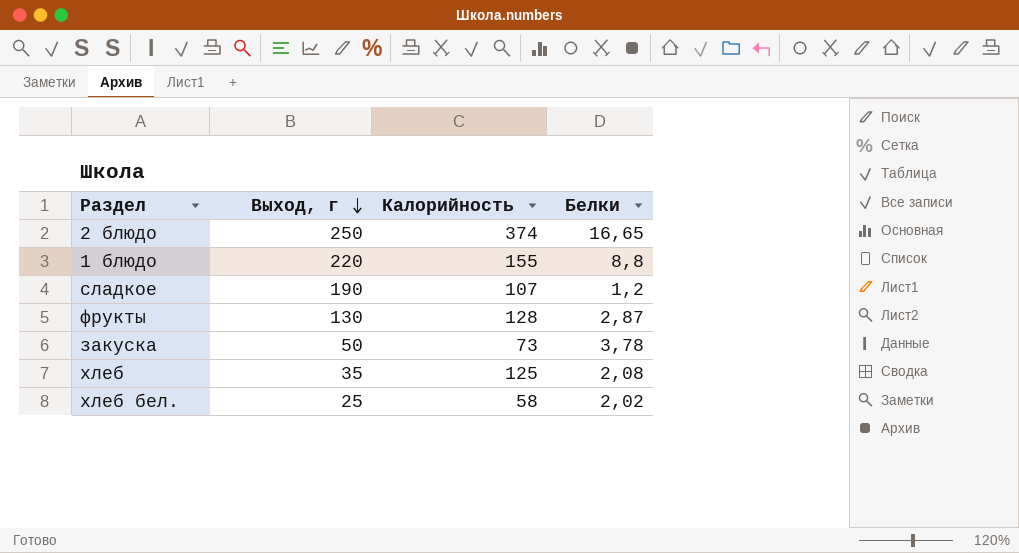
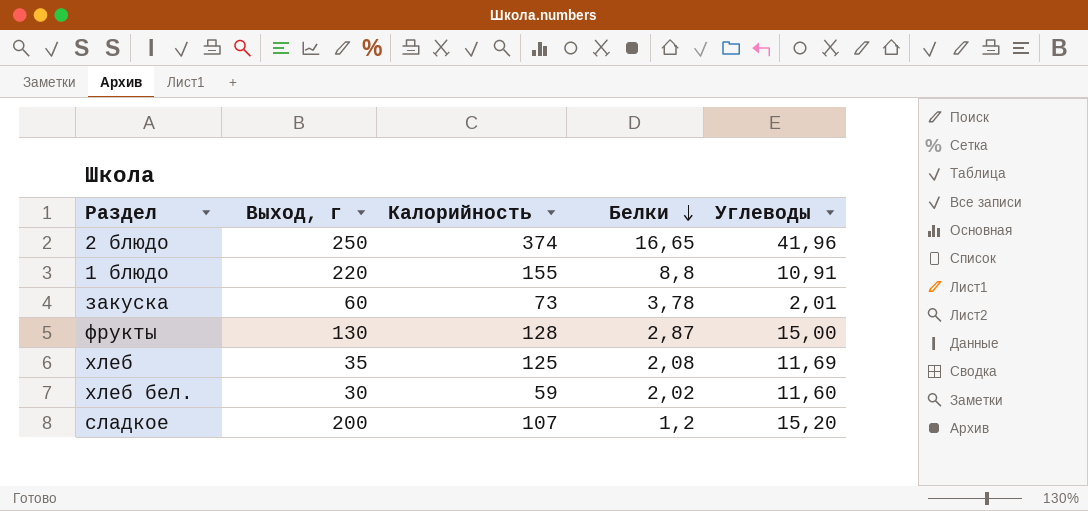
row order: Выход, г descending -> Белки descending
column Углеводы | position: none -> 5
закуска | Выход, г: 50 -> 60
хлеб бел. | Выход, г: 25 -> 30
хлеб бел. | Калорийность: 58 -> 59
сладкое | Выход, г: 190 -> 200

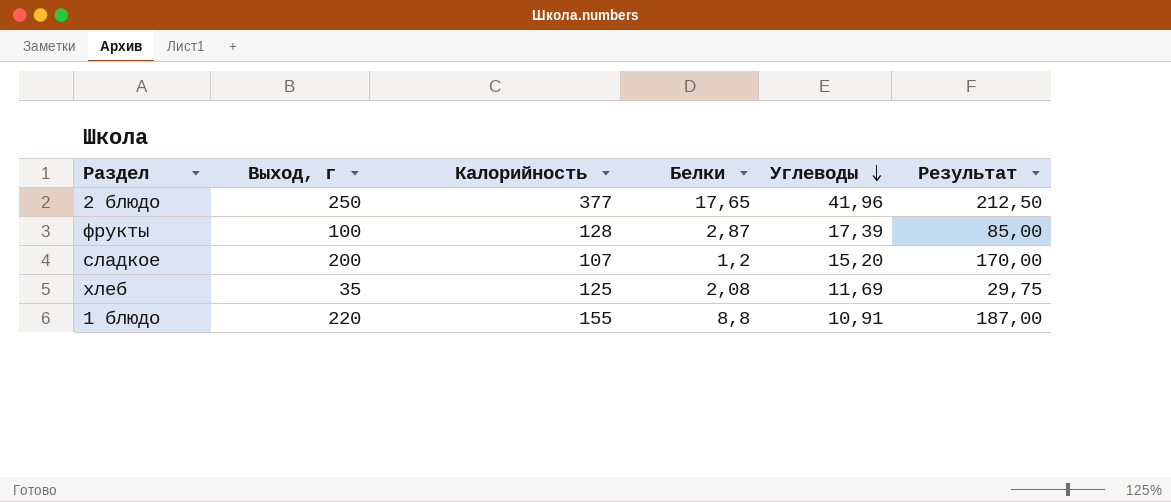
row order: Белки descending -> Углеводы descending
column Результат | formula: none -> [Выход, г] * 0,85
row закуска: 60 | 73 | 3,78 | 2,01 -> none
row хлеб бел.: 30 | 59 | 2,02 | 11,60 -> none
2 блюдо | Калорийность: 374 -> 377
2 блюдо | Белки: 16,65 -> 17,65
фрукты | Выход, г: 130 -> 100
фрукты | Углеводы: 15,00 -> 17,39

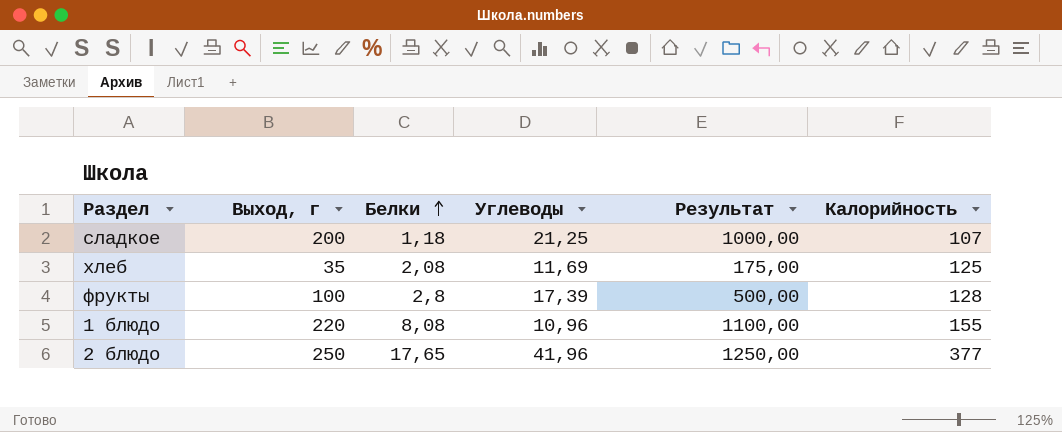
row order: Углеводы descending -> Белки ascending
column Результат | formula: [Выход, г] * 0,85 -> [Выход, г] * 5
column Калорийность | position: 3 -> 6
сладкое | Белки: 1,2 -> 1,18
сладкое | Углеводы: 15,20 -> 21,25
фрукты | Белки: 2,87 -> 2,8
1 блюдо | Белки: 8,8 -> 8,08
1 блюдо | Углеводы: 10,91 -> 10,96

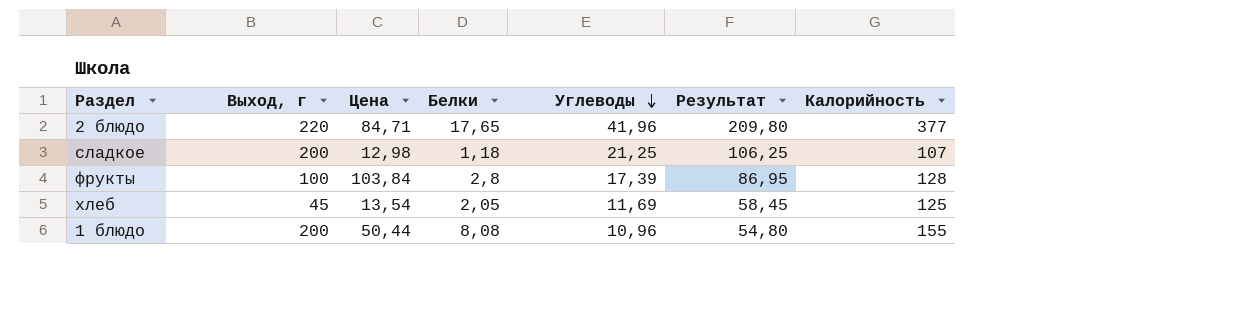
row order: Белки ascending -> Углеводы descending
column Цена | position: none -> 3
column Результат | formula: [Выход, г] * 5 -> [Углеводы] * 5
2 блюдо | Выход, г: 250 -> 220
хлеб | Выход, г: 35 -> 45
хлеб | Белки: 2,08 -> 2,05
1 блюдо | Выход, г: 220 -> 200

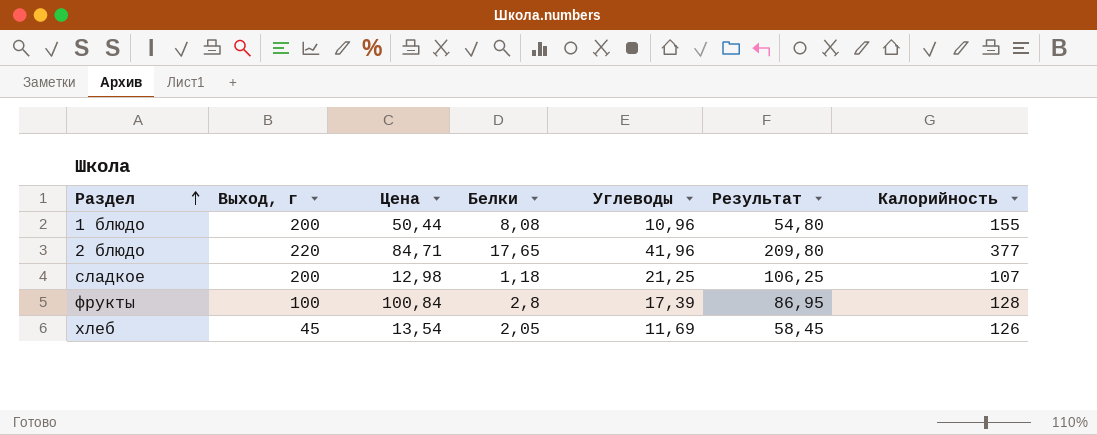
row order: Углеводы descending -> Раздел ascending
фрукты | Цена: 103,84 -> 100,84
хлеб | Калорийность: 125 -> 126

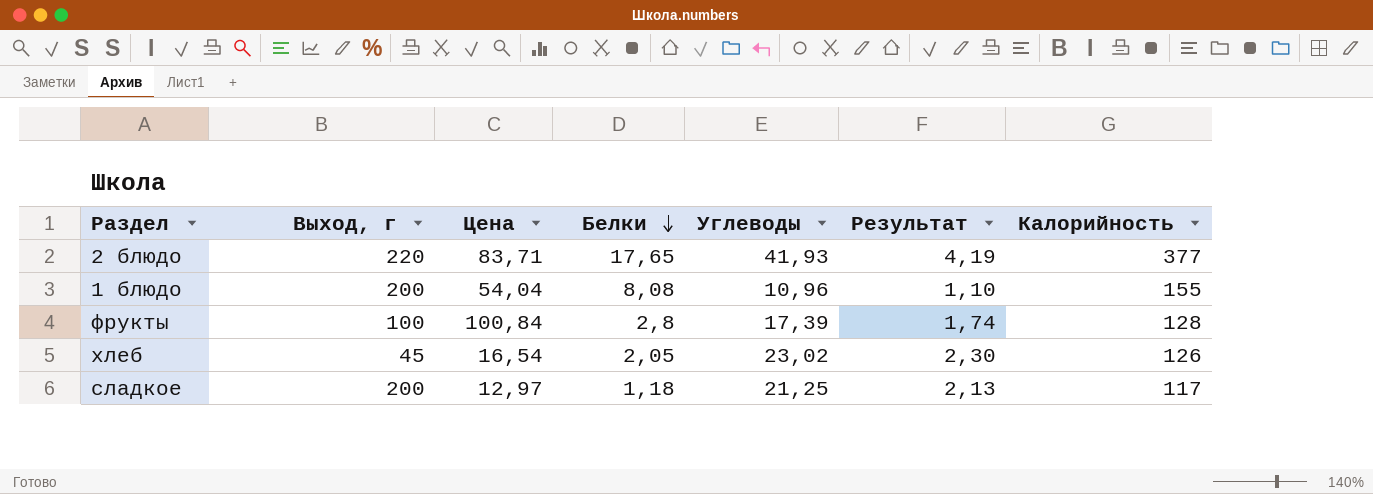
row order: Раздел ascending -> Белки descending
column Результат | formula: [Углеводы] * 5 -> [Углеводы] * 0,1
2 блюдо | Цена: 84,71 -> 83,71
2 блюдо | Углеводы: 41,96 -> 41,93
1 блюдо | Цена: 50,44 -> 54,04
хлеб | Цена: 13,54 -> 16,54
хлеб | Углеводы: 11,69 -> 23,02
сладкое | Цена: 12,98 -> 12,97
сладкое | Калорийность: 107 -> 117

